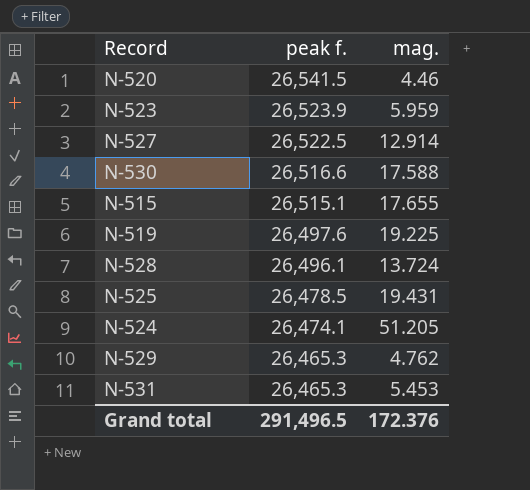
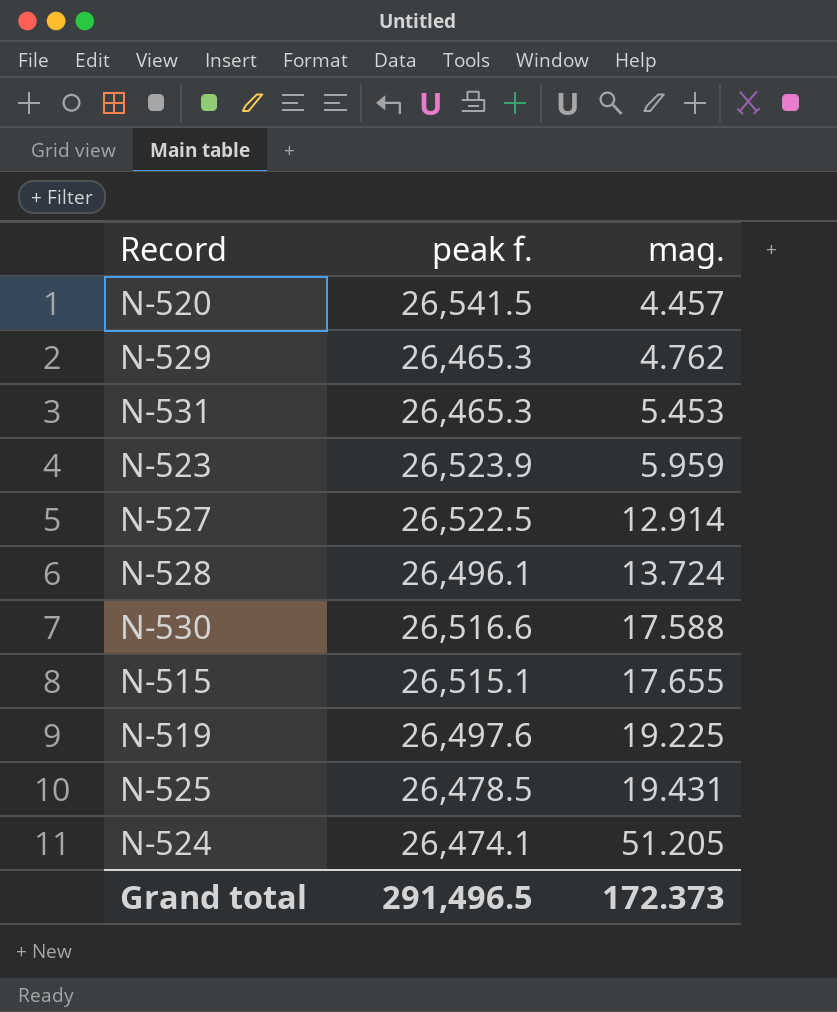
row order: peak f. descending -> mag. ascending
N-520 | mag.: 4.46 -> 4.457
Grand total | mag.: 172.376 -> 172.373

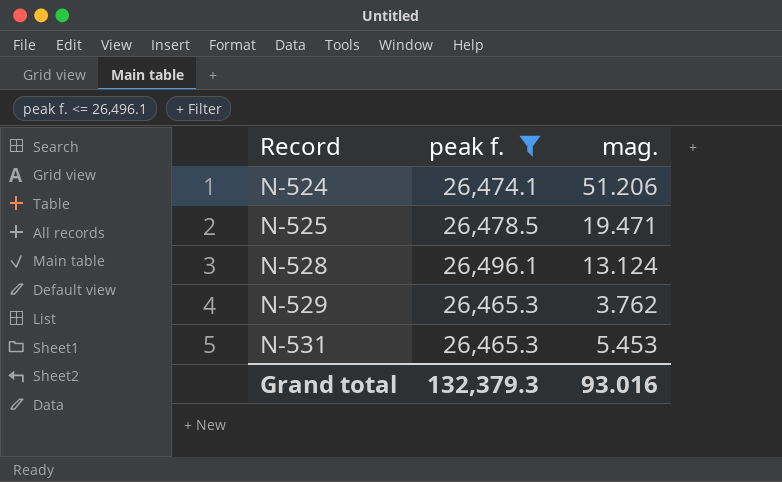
filter: none -> peak f. <= 26,496.1
row order: mag. ascending -> Record ascending
N-524 | mag.: 51.205 -> 51.206
N-525 | mag.: 19.431 -> 19.471
N-528 | mag.: 13.724 -> 13.124
N-529 | mag.: 4.762 -> 3.762
Grand total | peak f.: 291,496.5 -> 132,379.3
Grand total | mag.: 172.373 -> 93.016

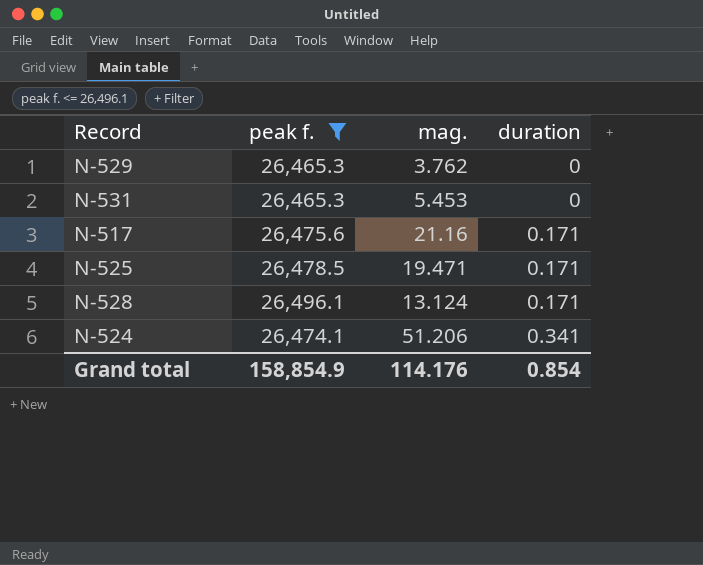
row order: Record ascending -> duration ascending
column duration | position: none -> 4
row N-517: none -> 26,475.6 | 21.16 | 0.171
Grand total | peak f.: 132,379.3 -> 158,854.9
Grand total | mag.: 93.016 -> 114.176

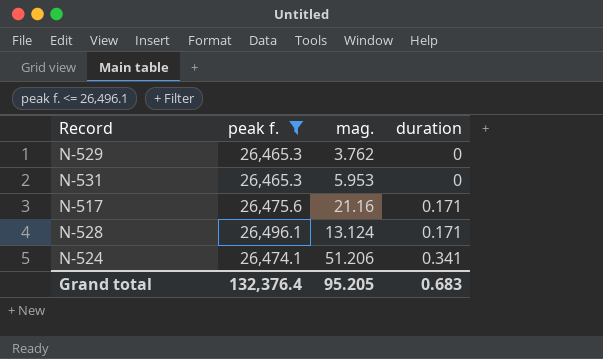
row N-525: 26,478.5 | 19.471 | 0.171 -> none
N-531 | mag.: 5.453 -> 5.953
Grand total | peak f.: 158,854.9 -> 132,376.4
Grand total | mag.: 114.176 -> 95.205
Grand total | duration: 0.854 -> 0.683

